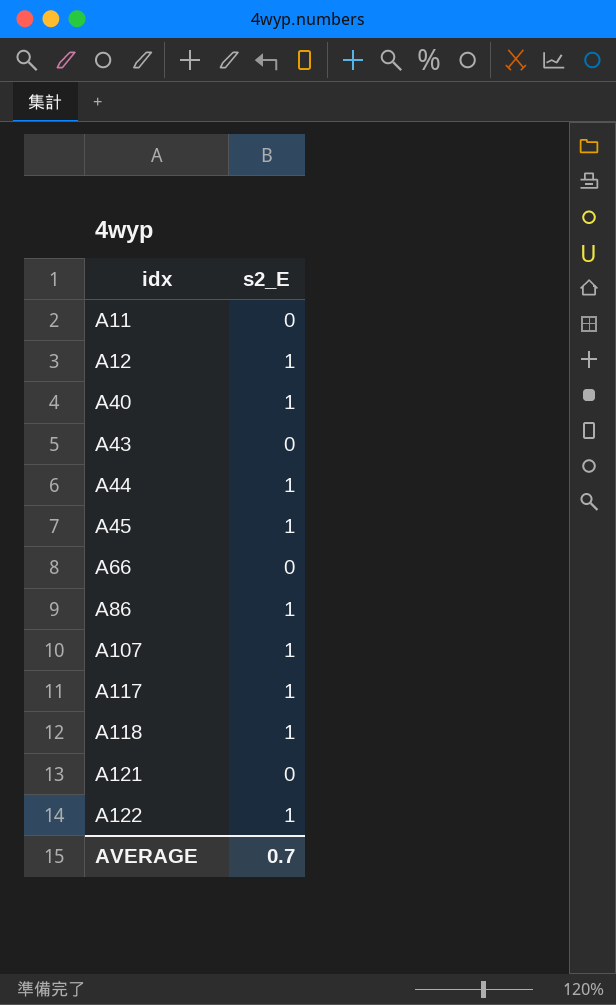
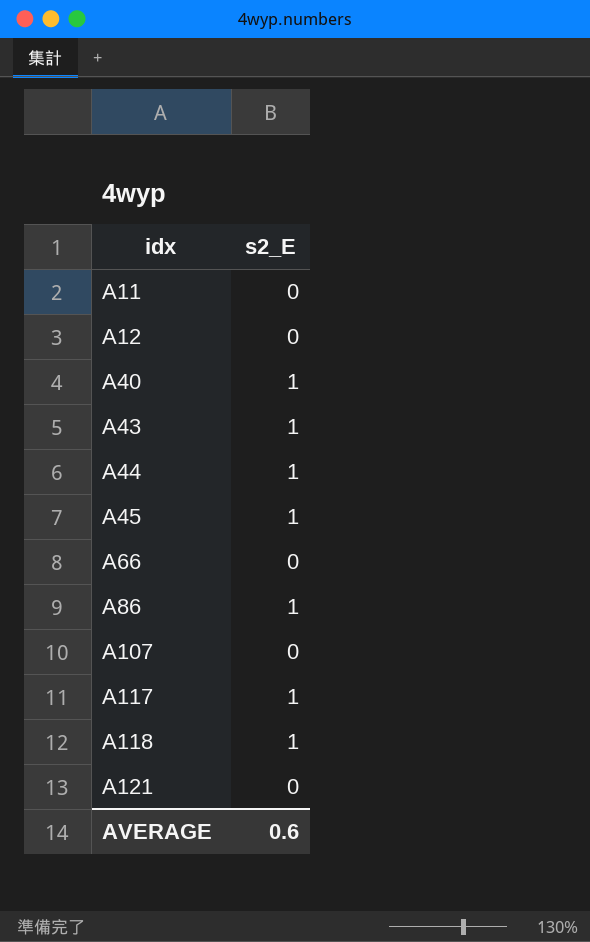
row A122: 1 -> none
A12 | s2_E: 1 -> 0
A43 | s2_E: 0 -> 1
A107 | s2_E: 1 -> 0
AVERAGE | s2_E: 0.7 -> 0.6

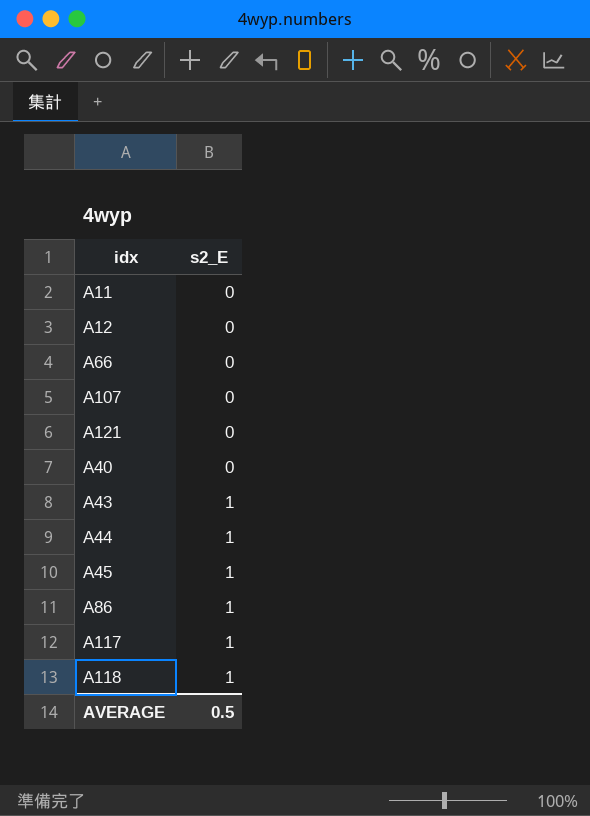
row order: idx ascending -> s2_E ascending
A40 | s2_E: 1 -> 0
AVERAGE | s2_E: 0.6 -> 0.5

